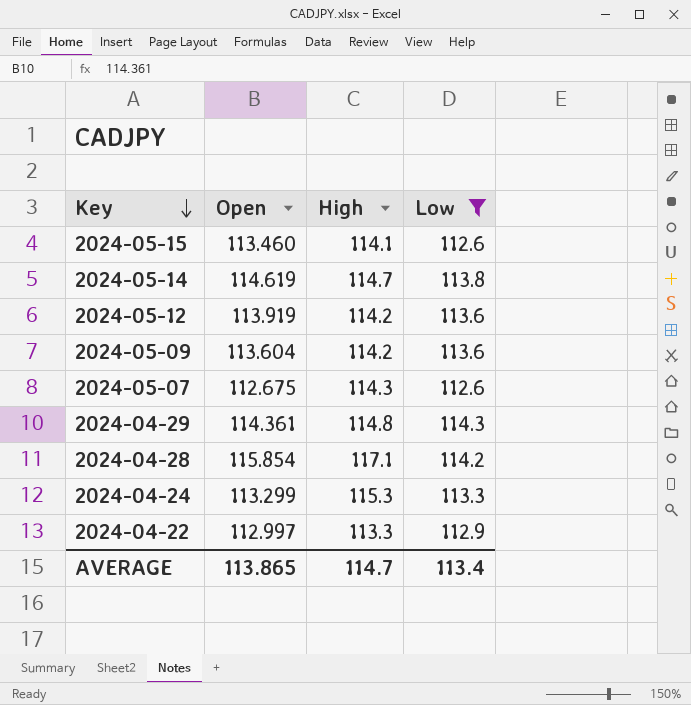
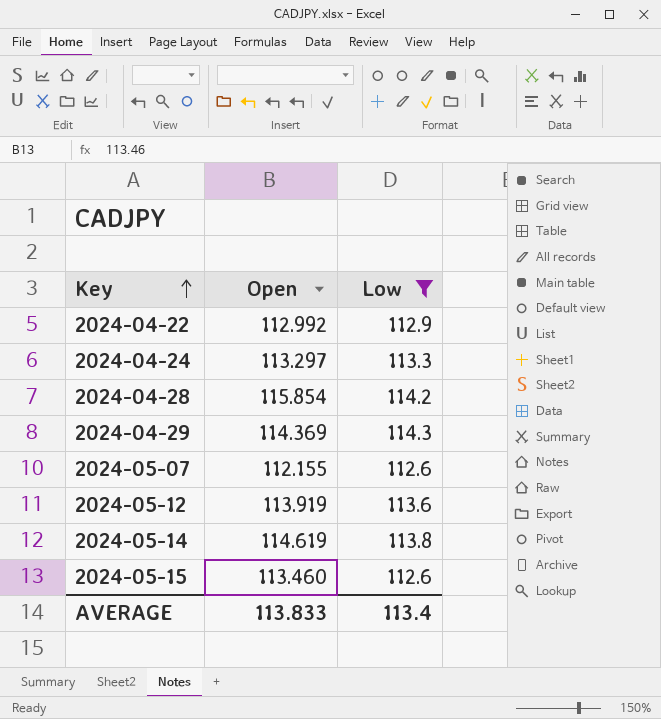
row order: Key descending -> Key ascending
column High | position: 3 -> none
row 2024-05-09: 113.604 | 114.2 | 113.6 -> none
2024-04-22 | Open: 112.997 -> 112.992
2024-04-24 | Open: 113.299 -> 113.297
2024-04-29 | Open: 114.361 -> 114.369
2024-05-07 | Open: 112.675 -> 112.155
AVERAGE | Open: 113.865 -> 113.833

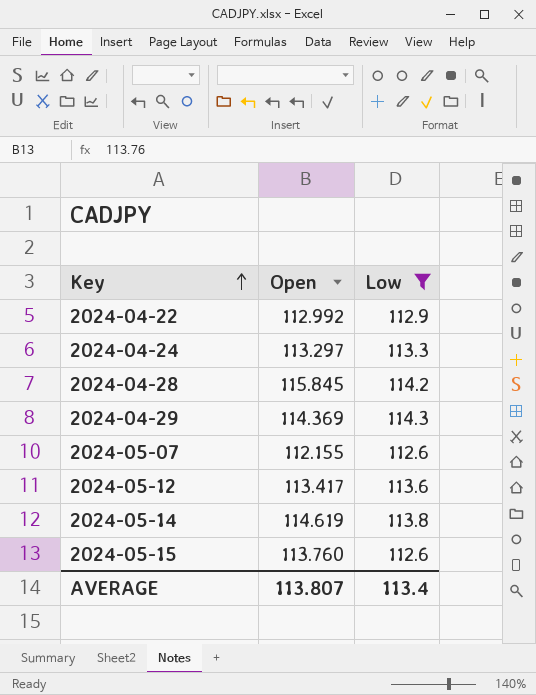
2024-04-28 | Open: 115.854 -> 115.845
2024-05-12 | Open: 113.919 -> 113.417
2024-05-15 | Open: 113.460 -> 113.760
AVERAGE | Open: 113.833 -> 113.807

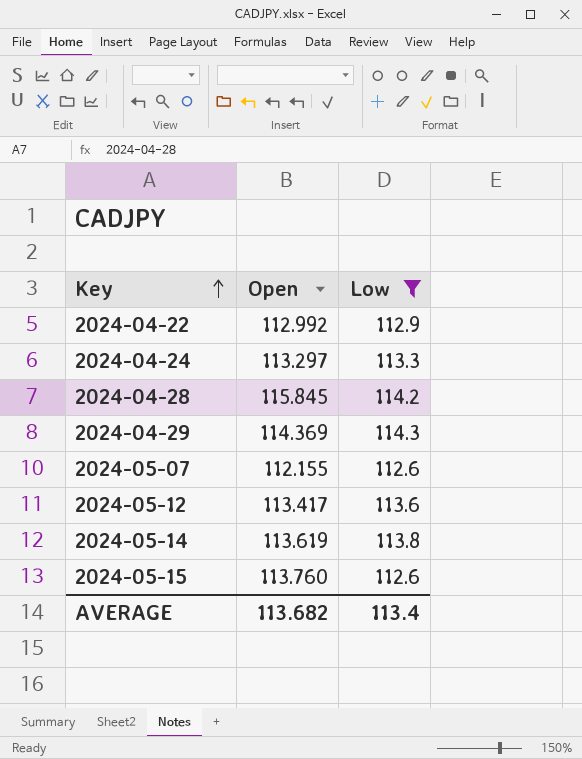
2024-05-14 | Open: 114.619 -> 113.619
AVERAGE | Open: 113.807 -> 113.682

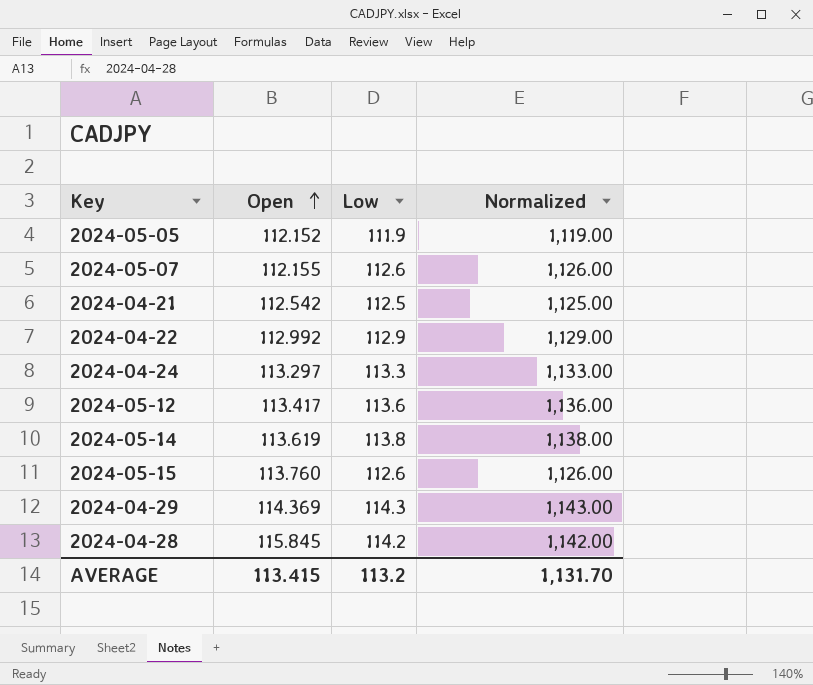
filter: Low >= 112.6 -> none
row order: Key ascending -> Open ascending
column Normalized | formula: none -> [Low] * 10
AVERAGE | Open: 113.682 -> 113.415
AVERAGE | Low: 113.4 -> 113.2

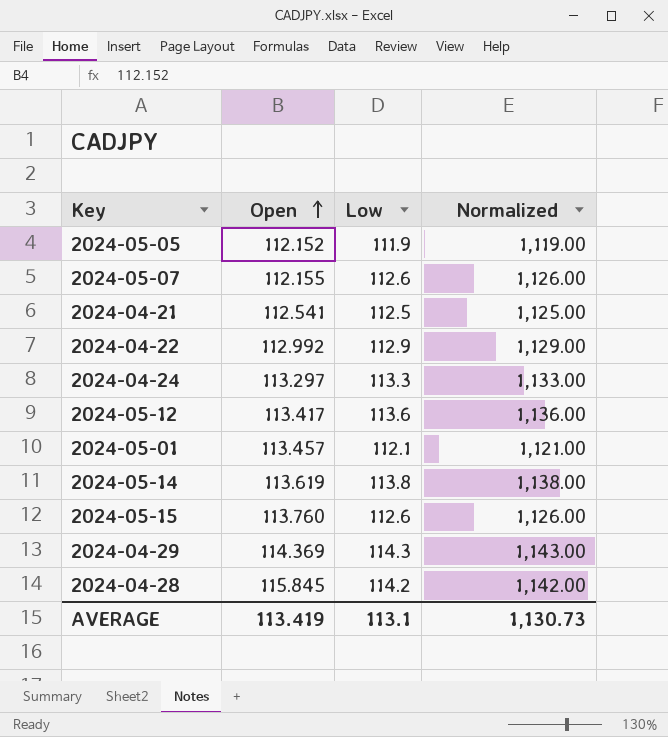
2024-04-21 | Open: 112.542 -> 112.541
row 2024-05-01: none -> 113.457 | 112.1 | 1,121.00
AVERAGE | Open: 113.415 -> 113.419
AVERAGE | Low: 113.2 -> 113.1
AVERAGE | Normalized: 1,131.70 -> 1,130.73

